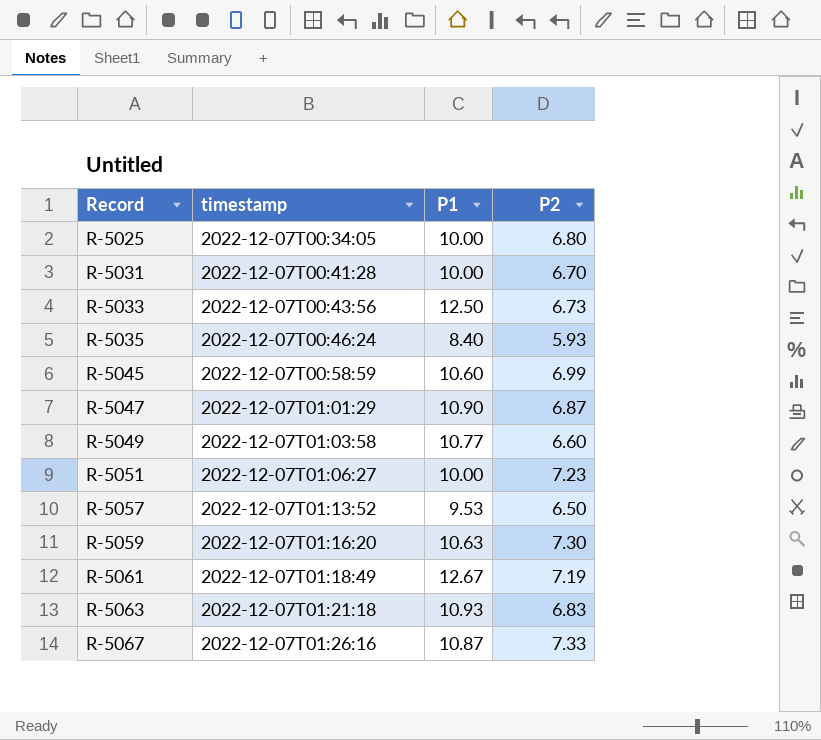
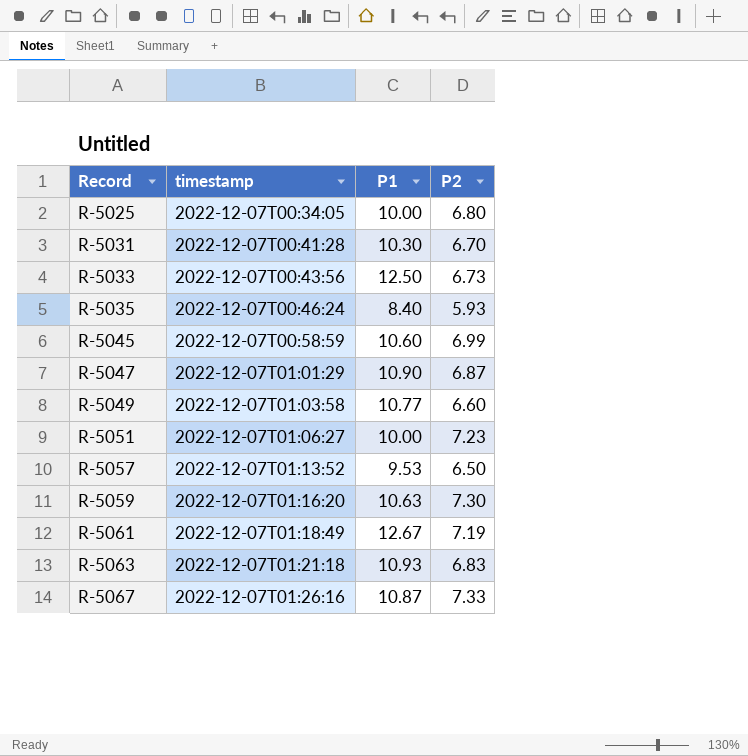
R-5031 | P1: 10.00 -> 10.30

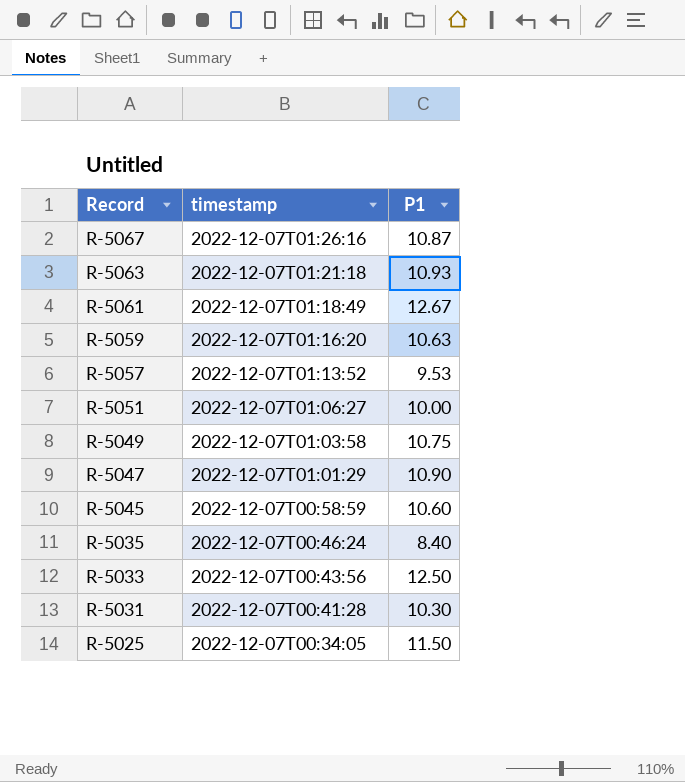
row order: Record ascending -> Record descending
column P2 | position: 4 -> none
R-5049 | P1: 10.77 -> 10.75
R-5025 | P1: 10.00 -> 11.50

